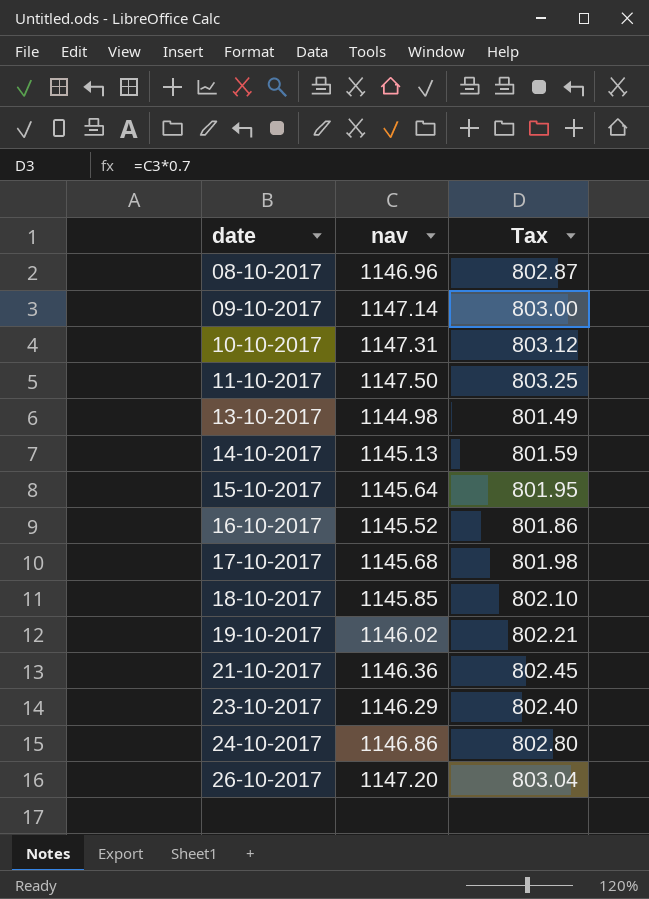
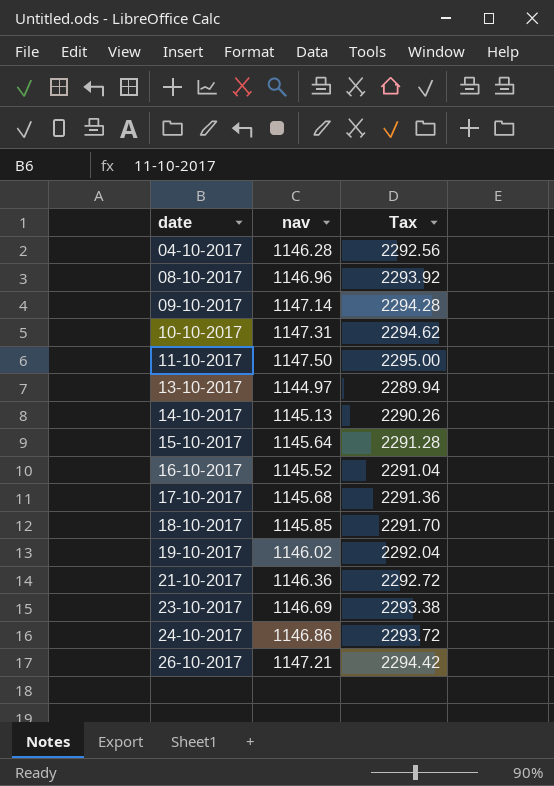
column Tax | formula: [nav] * 0.7 -> [nav] * 2
row 04-10-2017: none -> 1146.28 | 2292.56
13-10-2017 | nav: 1144.98 -> 1144.97
23-10-2017 | nav: 1146.29 -> 1146.69
26-10-2017 | nav: 1147.20 -> 1147.21

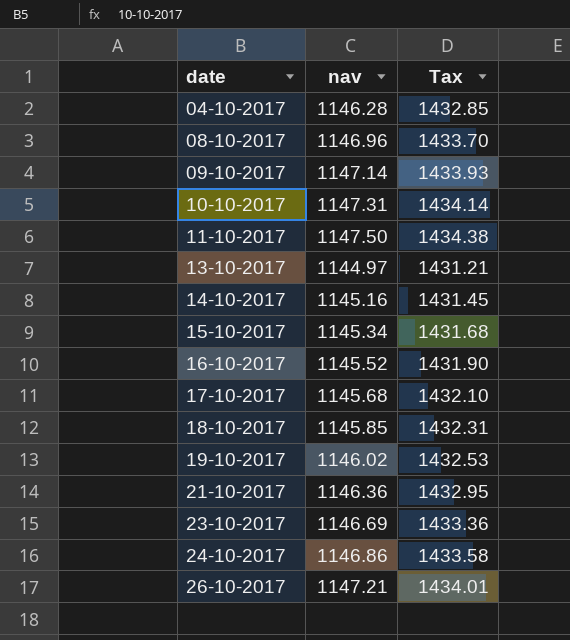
column Tax | formula: [nav] * 2 -> [nav] * 1.25
14-10-2017 | nav: 1145.13 -> 1145.16
15-10-2017 | nav: 1145.64 -> 1145.34

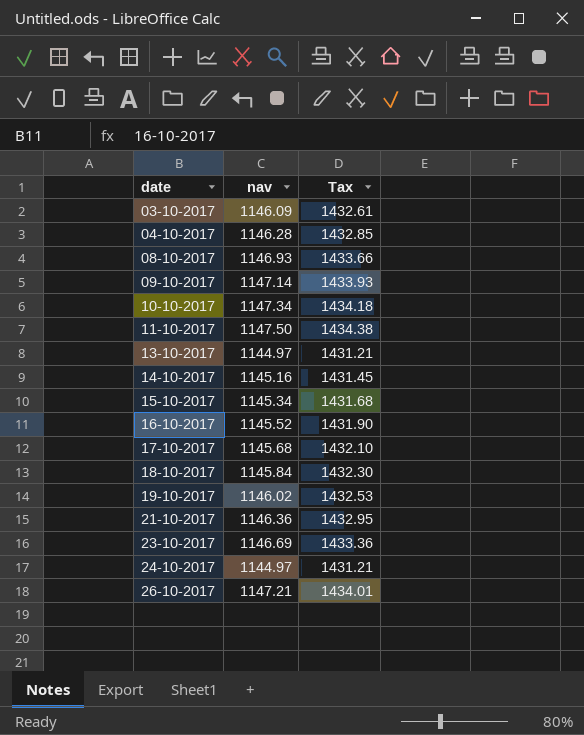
row 03-10-2017: none -> 1146.09 | 1432.61
08-10-2017 | nav: 1146.96 -> 1146.93
08-10-2017 | Tax: 1433.70 -> 1433.66
10-10-2017 | nav: 1147.31 -> 1147.34
10-10-2017 | Tax: 1434.14 -> 1434.18
18-10-2017 | nav: 1145.85 -> 1145.84
18-10-2017 | Tax: 1432.31 -> 1432.30
24-10-2017 | nav: 1146.86 -> 1144.97
24-10-2017 | Tax: 1433.58 -> 1431.21

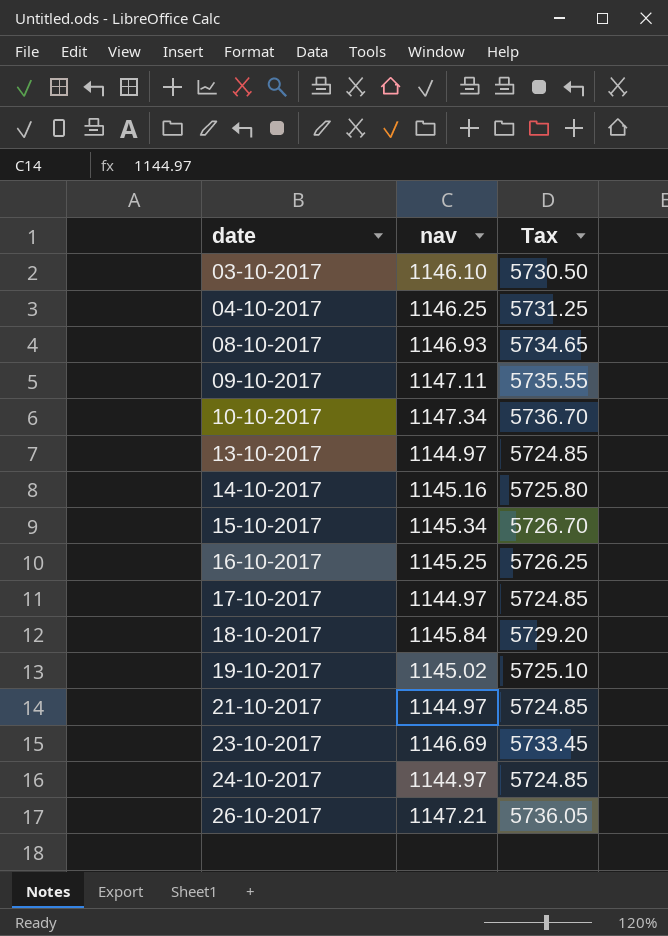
column Tax | formula: [nav] * 1.25 -> [nav] * 5
row 11-10-2017: 1147.50 | 1434.38 -> none
03-10-2017 | nav: 1146.09 -> 1146.10
04-10-2017 | nav: 1146.28 -> 1146.25
09-10-2017 | nav: 1147.14 -> 1147.11
16-10-2017 | nav: 1145.52 -> 1145.25
17-10-2017 | nav: 1145.68 -> 1144.97
19-10-2017 | nav: 1146.02 -> 1145.02
21-10-2017 | nav: 1146.36 -> 1144.97

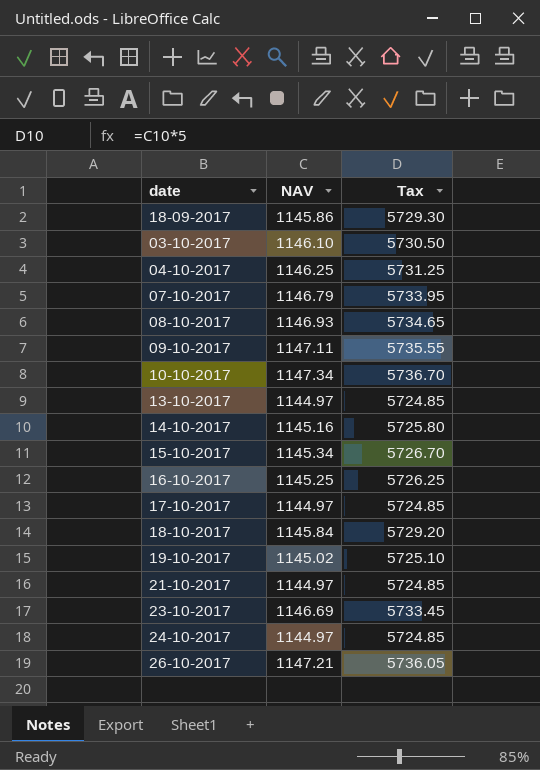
column name: nav -> NAV
row 18-09-2017: none -> 1145.86 | 5729.30
row 07-10-2017: none -> 1146.79 | 5733.95

